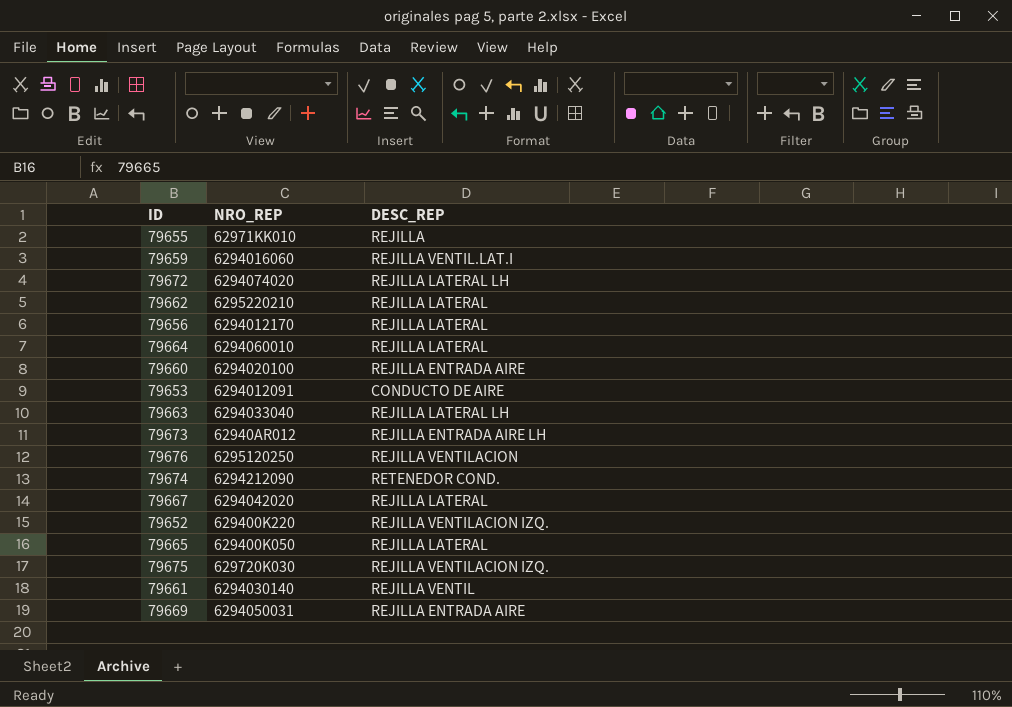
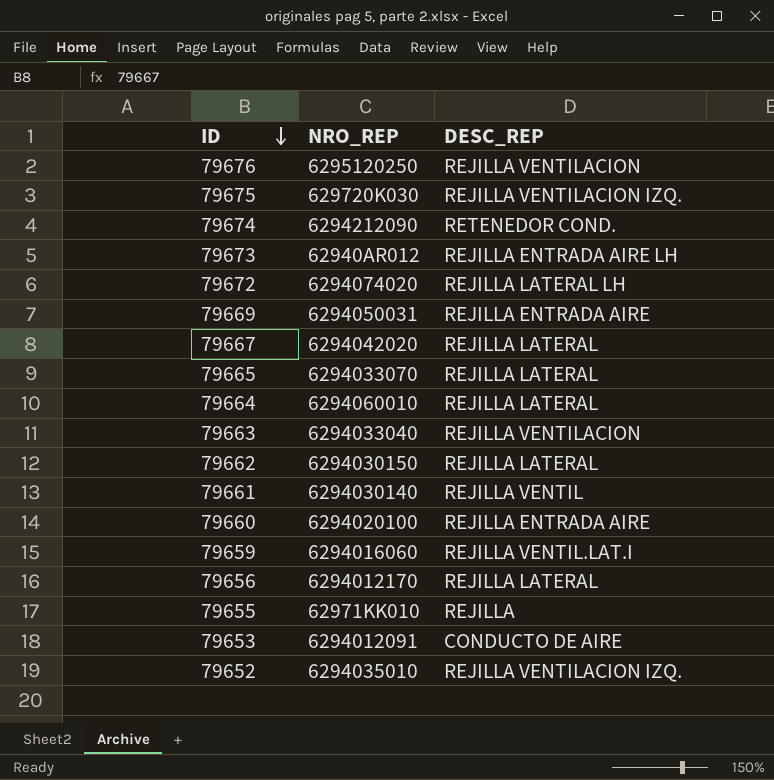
row order: none -> ID descending
79665 | NRO_REP: 629400K050 -> 6294033070
79663 | DESC_REP: REJILLA LATERAL LH -> REJILLA VENTILACION
79662 | NRO_REP: 6295220210 -> 6294030150
79652 | NRO_REP: 629400K220 -> 6294035010

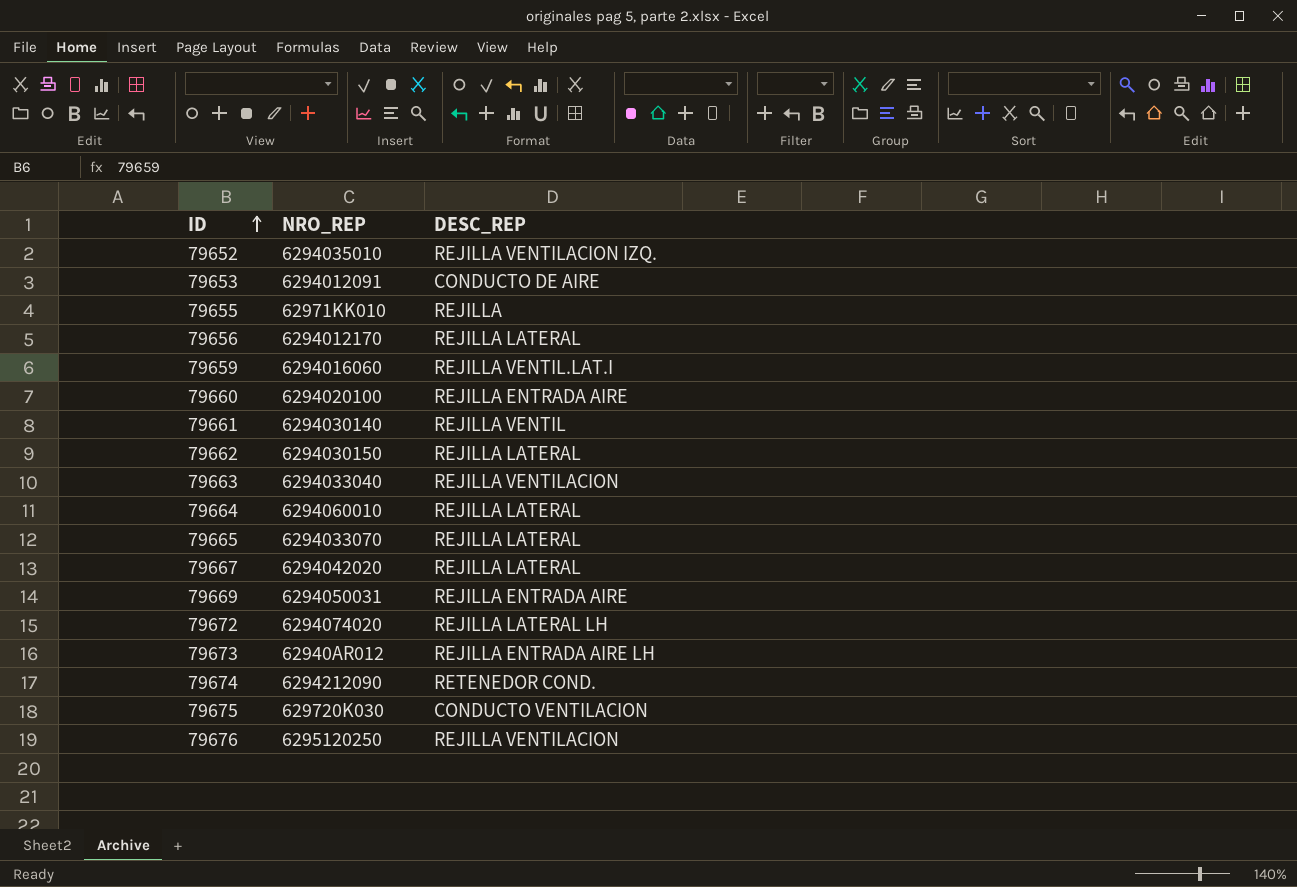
row order: ID descending -> ID ascending
79675 | DESC_REP: REJILLA VENTILACION IZQ. -> CONDUCTO VENTILACION

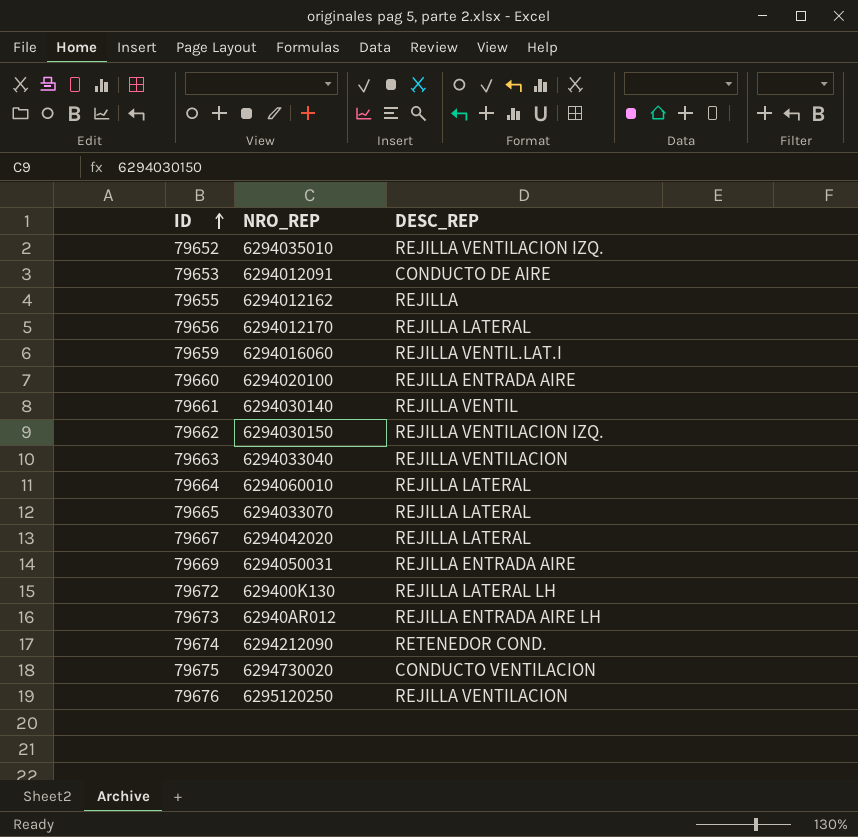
79655 | NRO_REP: 62971KK010 -> 6294012162
79662 | DESC_REP: REJILLA LATERAL -> REJILLA VENTILACION IZQ.
79672 | NRO_REP: 6294074020 -> 629400K130
79675 | NRO_REP: 629720K030 -> 6294730020

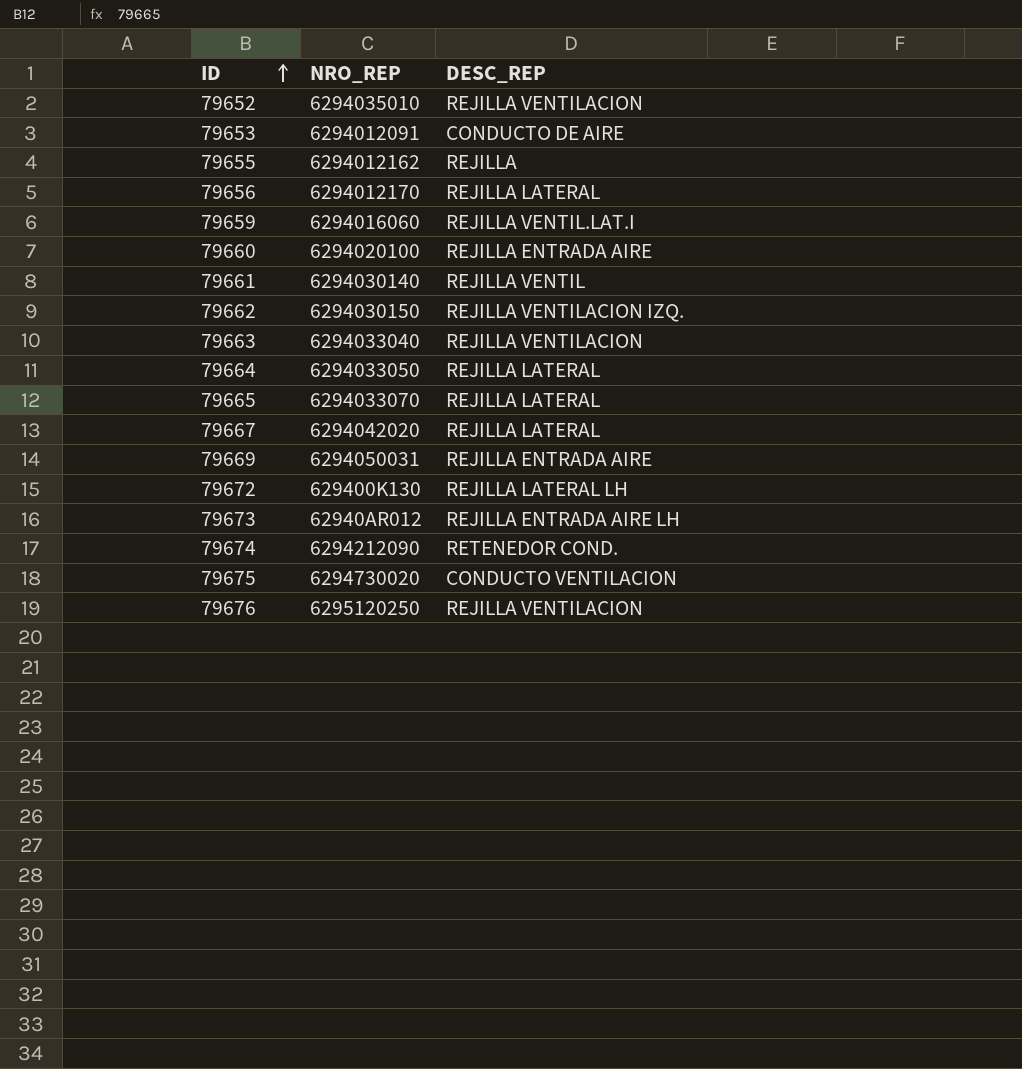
79652 | DESC_REP: REJILLA VENTILACION IZQ. -> REJILLA VENTILACION
79664 | NRO_REP: 6294060010 -> 6294033050

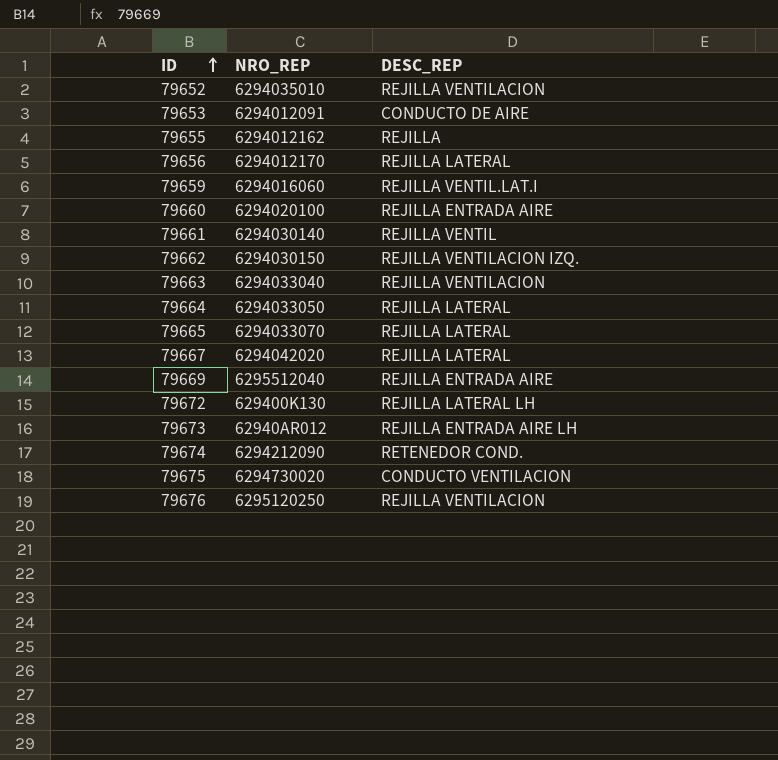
79669 | NRO_REP: 6294050031 -> 6295512040

